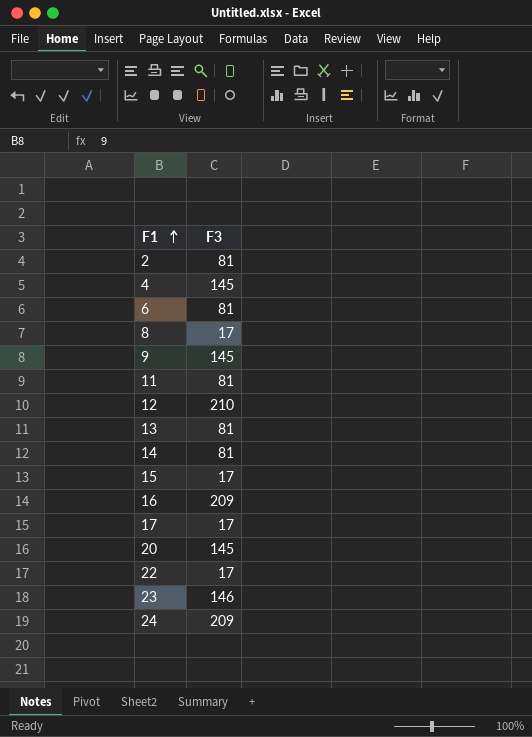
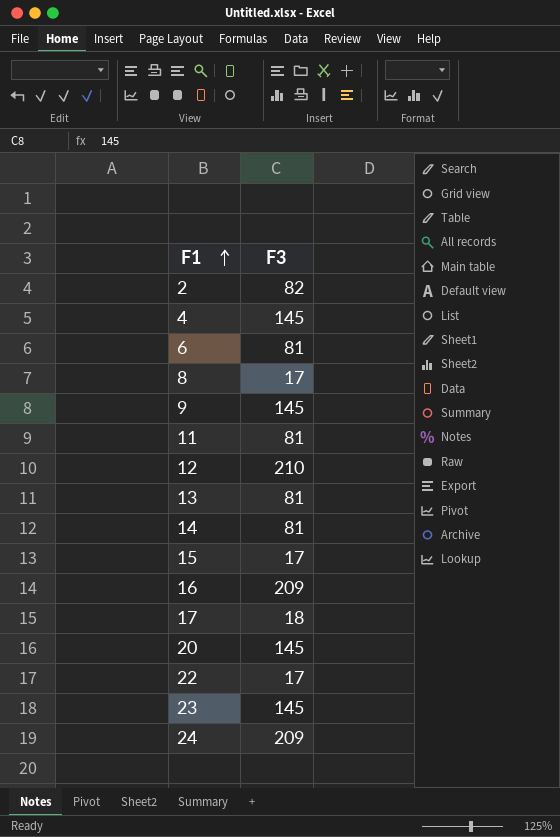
2 | F3: 81 -> 82
17 | F3: 17 -> 18
23 | F3: 146 -> 145

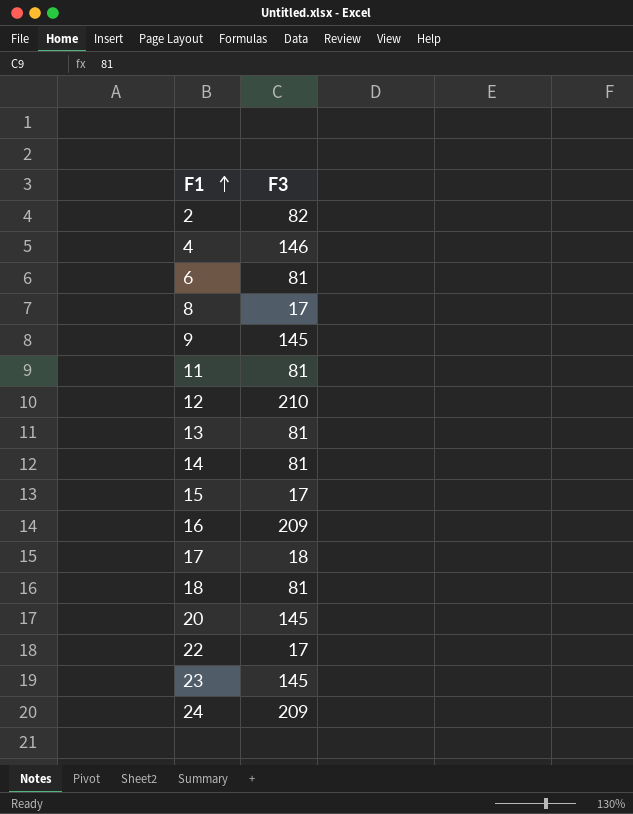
4 | F3: 145 -> 146
row 18: none -> 81

